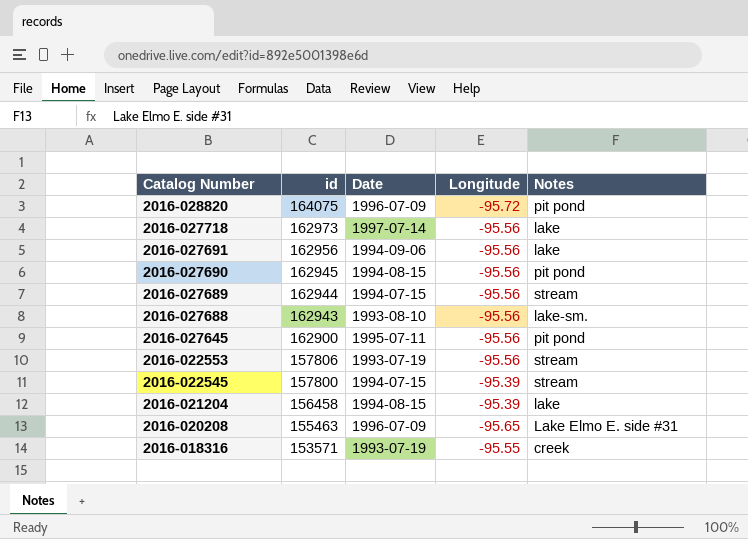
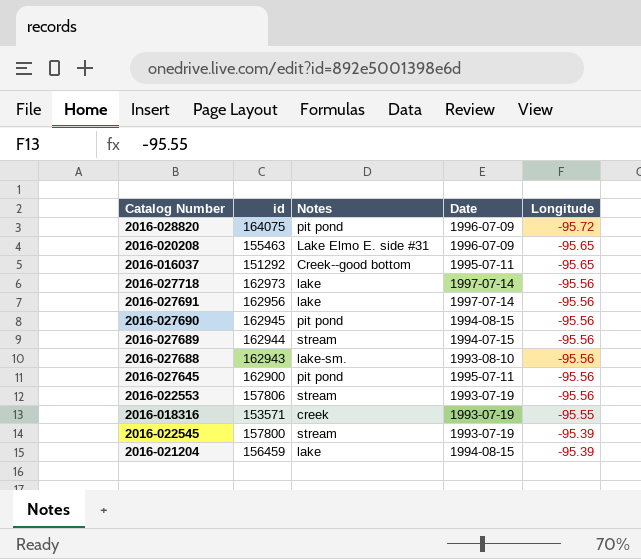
row order: Catalog Number descending -> Longitude ascending
column Notes | position: 5 -> 3
row 2016-016037: none -> 151292 | Creek--good bottom | 1995-07-11 | -95.65
2016-027691 | Date: 1994-09-06 -> 1997-07-14
2016-022545 | Date: 1994-07-15 -> 1993-07-19
2016-021204 | id: 156458 -> 156459

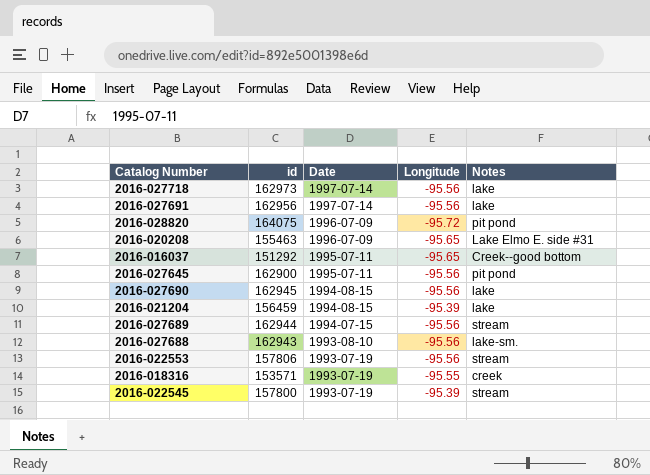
row order: Longitude ascending -> Date descending
column Notes | position: 3 -> 5
2016-027690 | Notes: pit pond -> lake

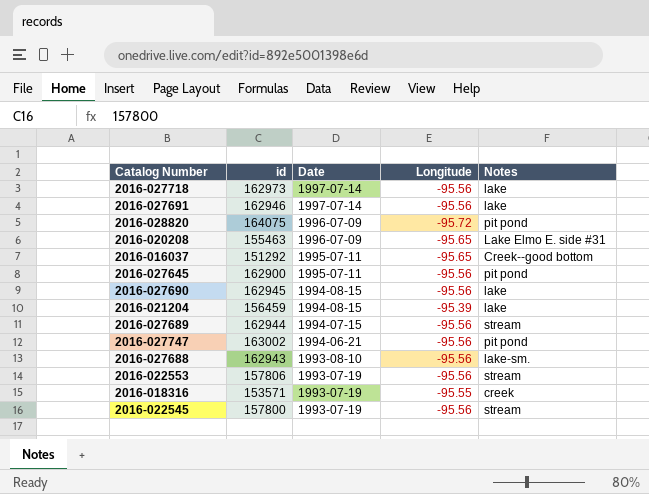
2016-027691 | id: 162956 -> 162946
row 2016-027747: none -> 163002 | 1994-06-21 | -95.56 | pit pond
2016-022545 | Longitude: -95.39 -> -95.56

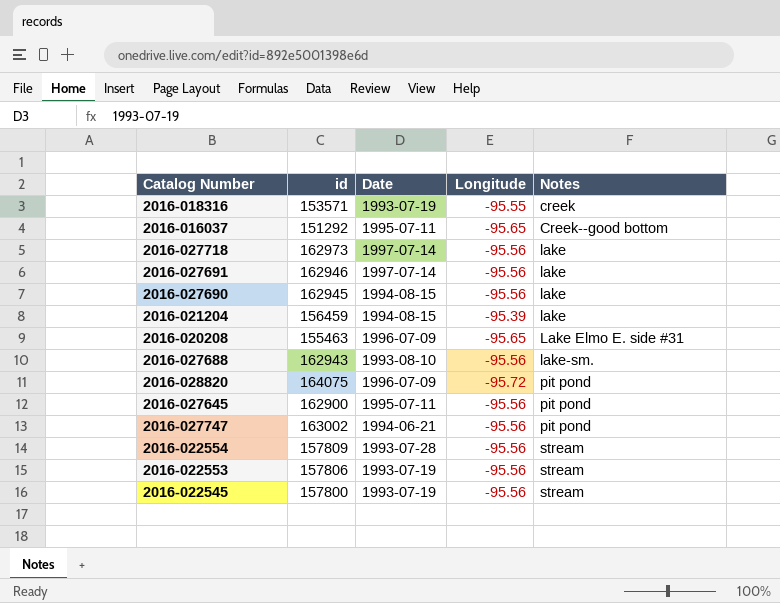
row order: Date descending -> Notes ascending
row 2016-027689: 162944 | 1994-07-15 | -95.56 | stream -> none
row 2016-022554: none -> 157809 | 1993-07-28 | -95.56 | stream

